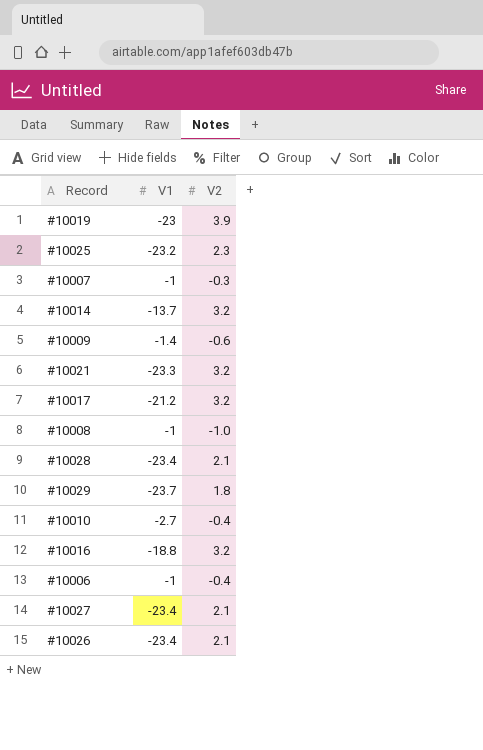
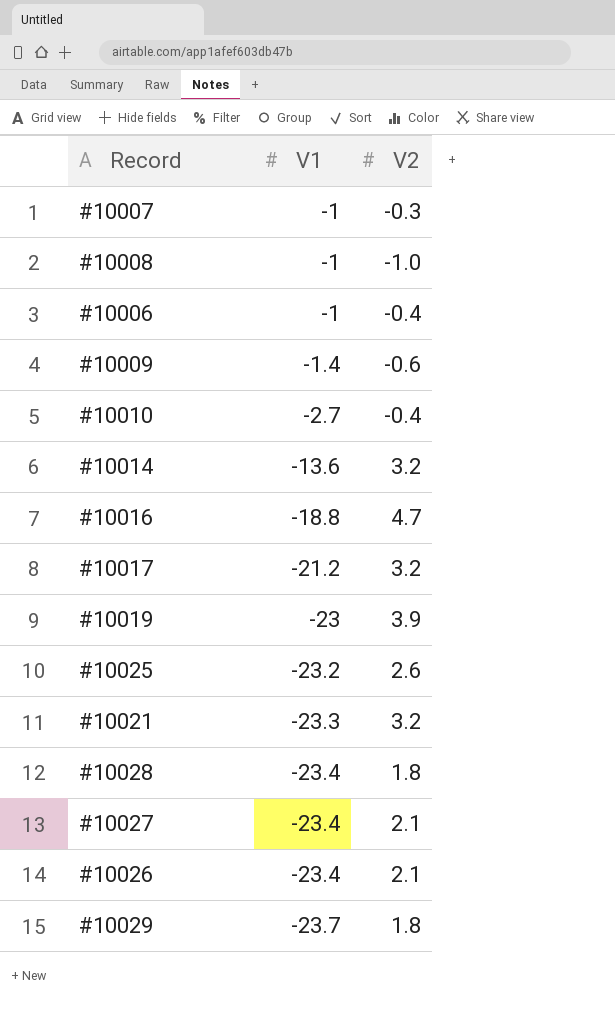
row order: none -> V1 descending
#10014 | V1: -13.7 -> -13.6
#10016 | V2: 3.2 -> 4.7
#10025 | V2: 2.3 -> 2.6
#10028 | V2: 2.1 -> 1.8

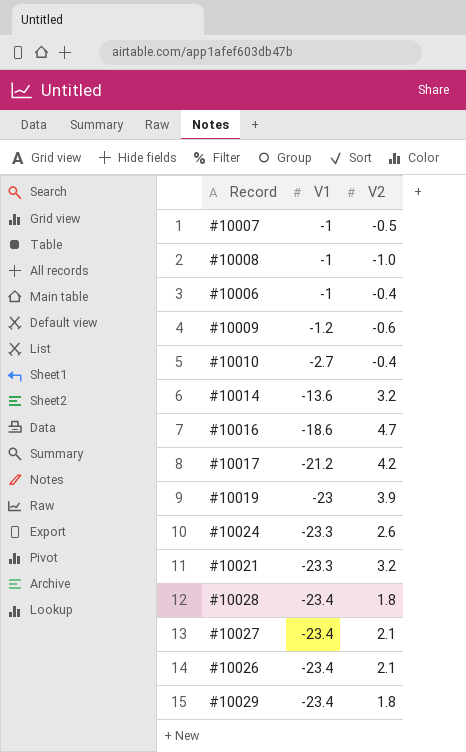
row #10025: -23.2 | 2.6 -> none
#10007 | V2: -0.3 -> -0.5
#10009 | V1: -1.4 -> -1.2
#10016 | V1: -18.8 -> -18.6
#10017 | V2: 3.2 -> 4.2
row #10024: none -> -23.3 | 2.6
#10029 | V1: -23.7 -> -23.4

